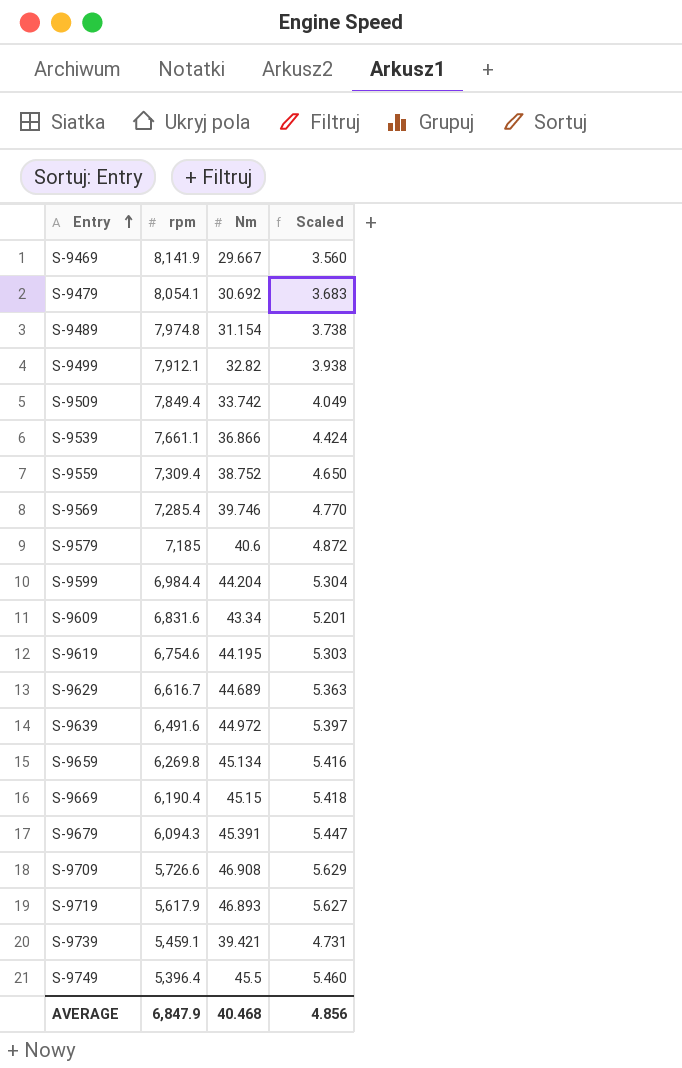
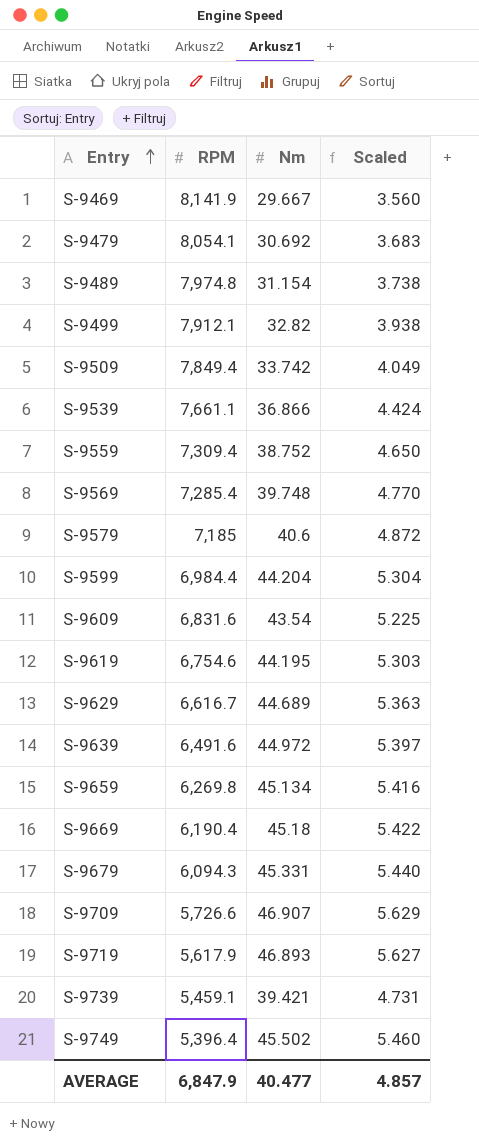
column name: rpm -> RPM
S-9569 | Nm: 39.746 -> 39.748
S-9609 | Nm: 43.34 -> 43.54
S-9609 | Scaled: 5.201 -> 5.225
S-9669 | Nm: 45.15 -> 45.18
S-9669 | Scaled: 5.418 -> 5.422
S-9679 | Nm: 45.391 -> 45.331
S-9679 | Scaled: 5.447 -> 5.440
S-9709 | Nm: 46.908 -> 46.907
S-9749 | Nm: 45.5 -> 45.502
AVERAGE | Nm: 40.468 -> 40.477
AVERAGE | Scaled: 4.856 -> 4.857

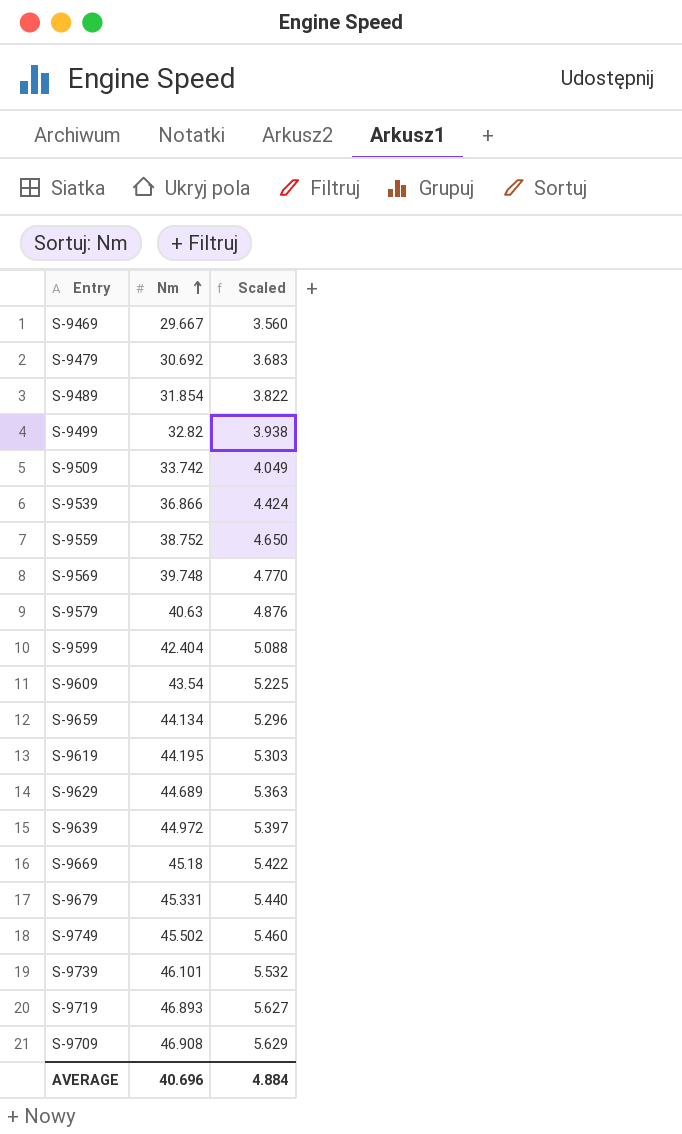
row order: Entry ascending -> Nm ascending
column RPM | position: 2 -> none
S-9489 | Nm: 31.154 -> 31.854
S-9489 | Scaled: 3.738 -> 3.822
S-9579 | Nm: 40.6 -> 40.63
S-9579 | Scaled: 4.872 -> 4.876
S-9599 | Nm: 44.204 -> 42.404
S-9599 | Scaled: 5.304 -> 5.088
S-9659 | Nm: 45.134 -> 44.134
S-9659 | Scaled: 5.416 -> 5.296
S-9739 | Nm: 39.421 -> 46.101
S-9739 | Scaled: 4.731 -> 5.532
S-9709 | Nm: 46.907 -> 46.908
AVERAGE | Nm: 40.477 -> 40.696
AVERAGE | Scaled: 4.857 -> 4.884

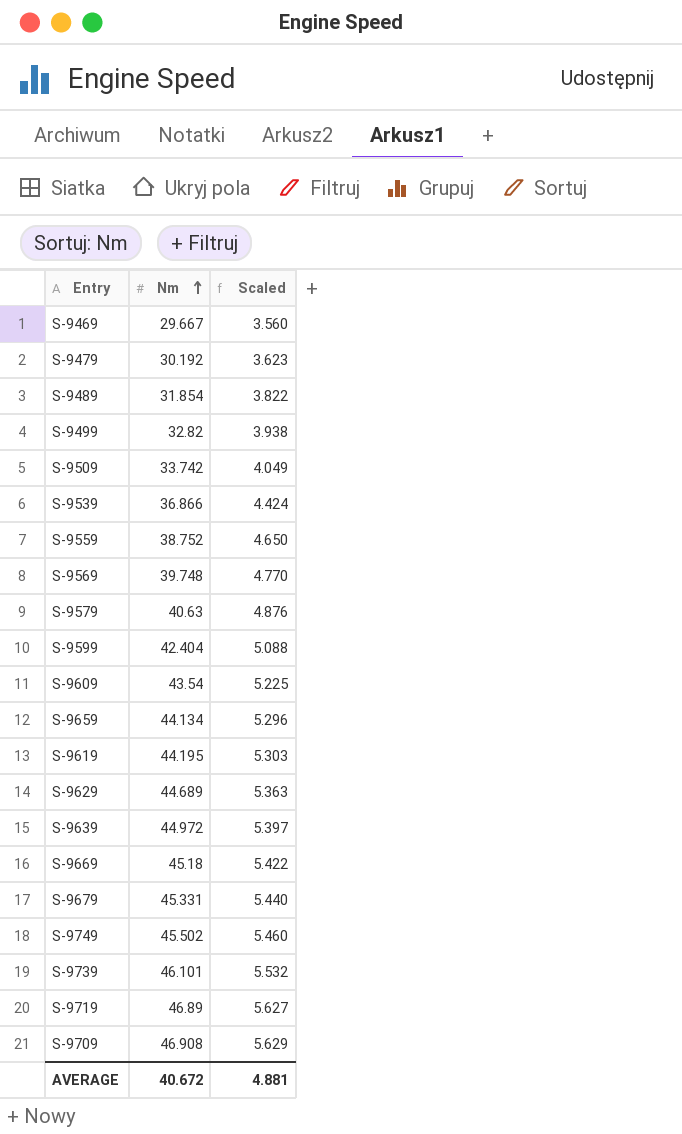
S-9479 | Nm: 30.692 -> 30.192
S-9479 | Scaled: 3.683 -> 3.623
S-9719 | Nm: 46.893 -> 46.89
AVERAGE | Nm: 40.696 -> 40.672
AVERAGE | Scaled: 4.884 -> 4.881

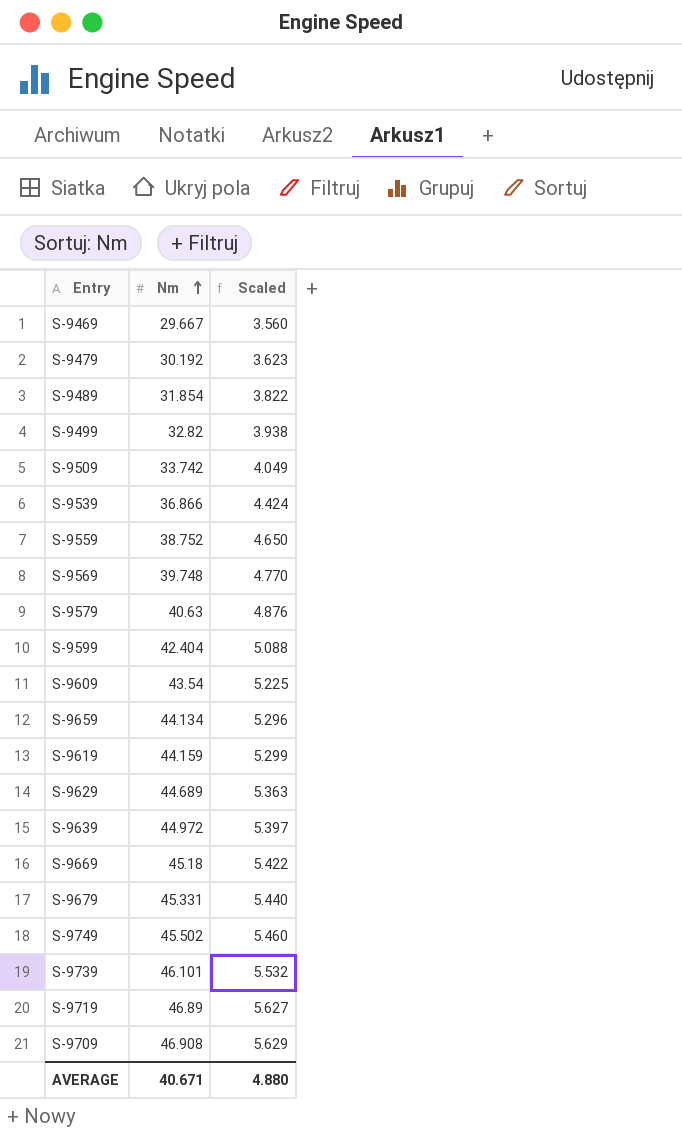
S-9619 | Nm: 44.195 -> 44.159
S-9619 | Scaled: 5.303 -> 5.299
AVERAGE | Nm: 40.672 -> 40.671
AVERAGE | Scaled: 4.881 -> 4.880

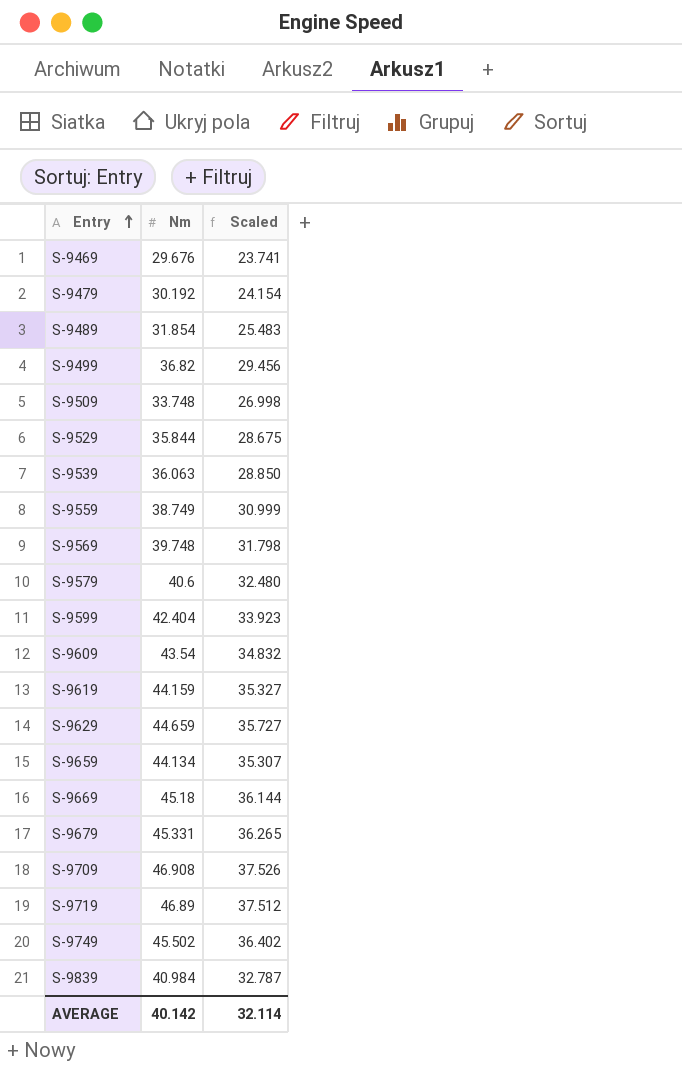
row order: Nm ascending -> Entry ascending
column Scaled | formula: [Nm] * 0.12 -> [Nm] * 0.8
row S-9639: 44.972 | 5.397 -> none
row S-9739: 46.101 | 5.532 -> none
S-9469 | Nm: 29.667 -> 29.676
S-9499 | Nm: 32.82 -> 36.82
S-9509 | Nm: 33.742 -> 33.748
row S-9529: none -> 35.844 | 28.675
S-9539 | Nm: 36.866 -> 36.063
S-9559 | Nm: 38.752 -> 38.749
S-9579 | Nm: 40.63 -> 40.6
S-9629 | Nm: 44.689 -> 44.659
row S-9839: none -> 40.984 | 32.787
AVERAGE | Nm: 40.671 -> 40.142
AVERAGE | Scaled: 4.880 -> 32.114

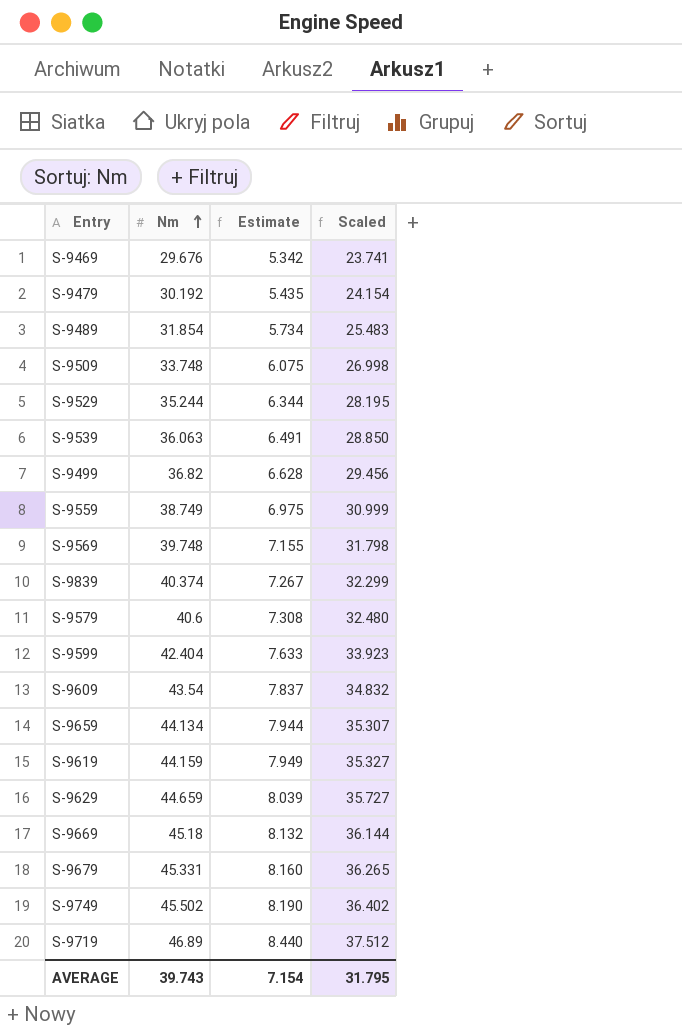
row order: Entry ascending -> Nm ascending
column Estimate | formula: none -> [Nm] * 0.18
row S-9709: 46.908 | 37.526 -> none
S-9529 | Nm: 35.844 -> 35.244
S-9529 | Scaled: 28.675 -> 28.195
S-9839 | Nm: 40.984 -> 40.374
S-9839 | Scaled: 32.787 -> 32.299
AVERAGE | Nm: 40.142 -> 39.743
AVERAGE | Scaled: 32.114 -> 31.795

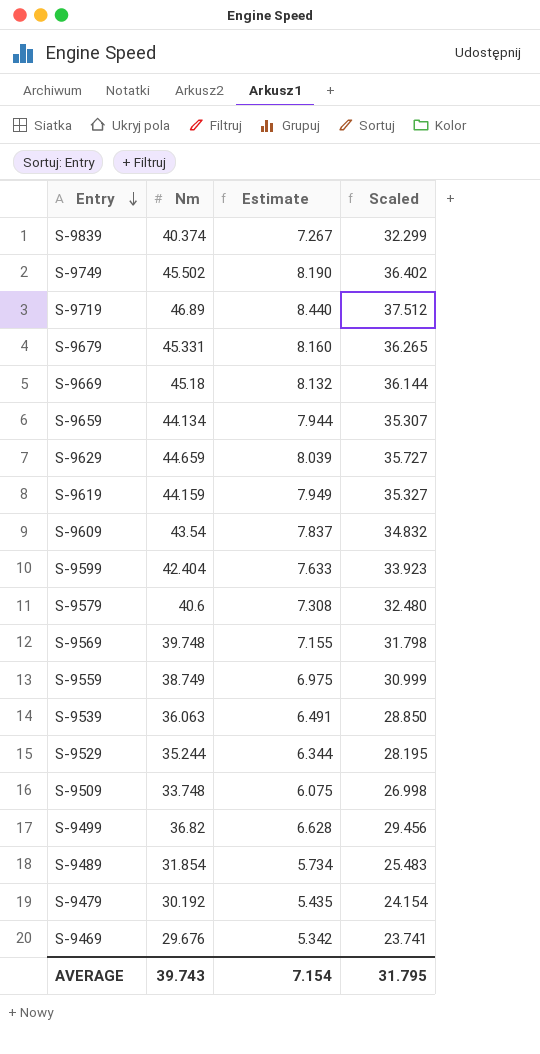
row order: Nm ascending -> Entry descending

